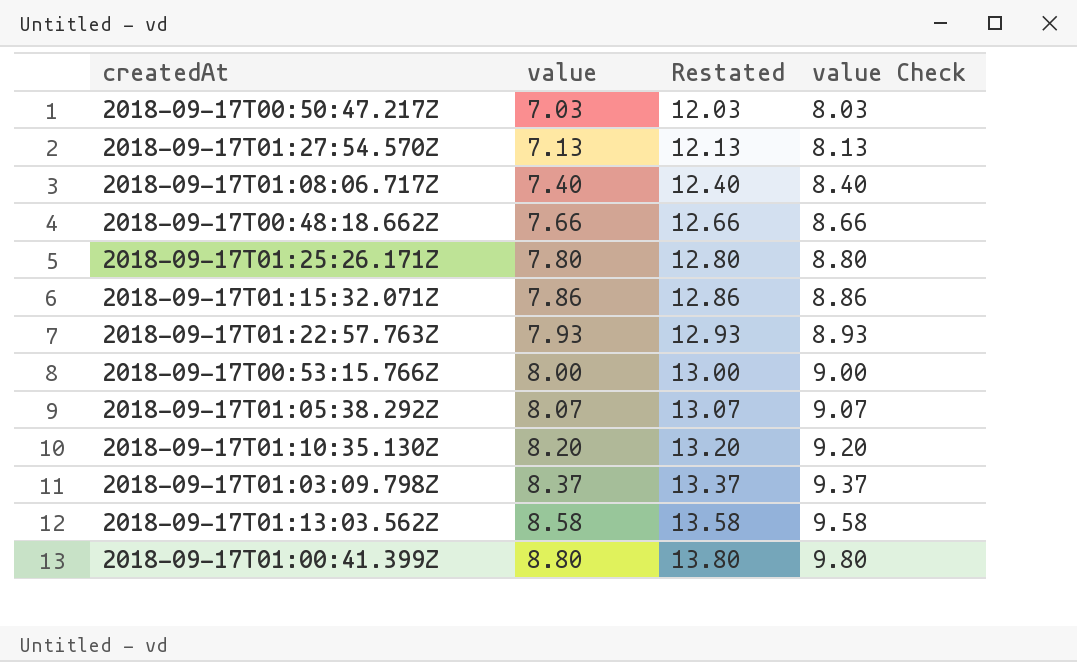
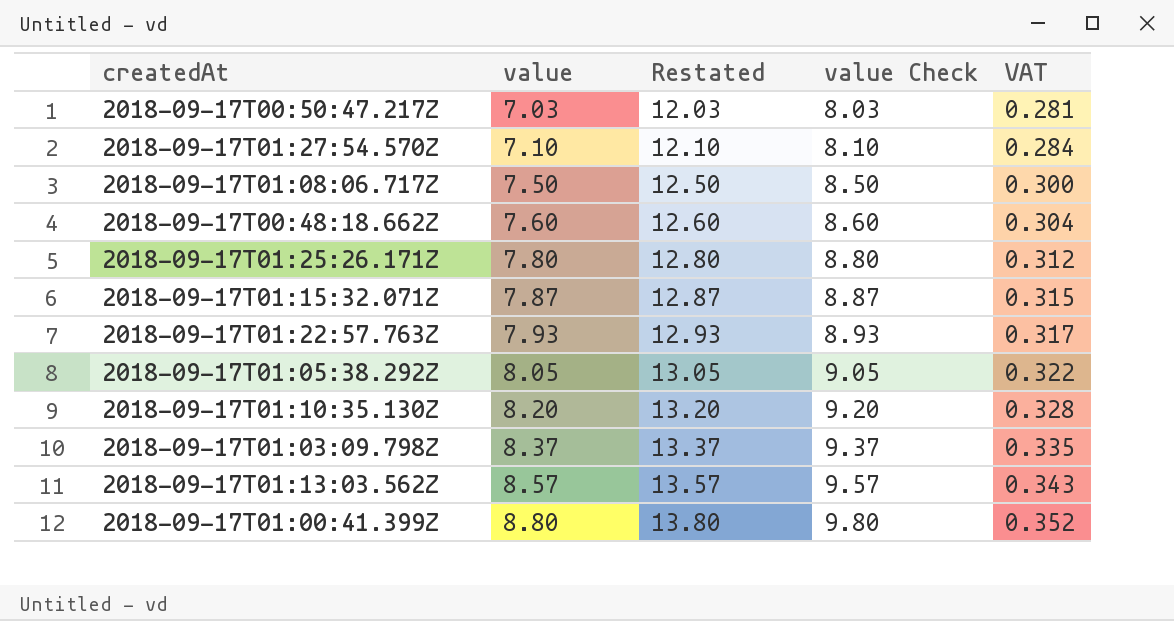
column VAT | formula: none -> [value] * 0.04
row 2018-09-17T00:53:15.766Z: 8.00 | 13.00 | 9.00 -> none
2018-09-17T01:27:54.570Z | value: 7.13 -> 7.10
2018-09-17T01:27:54.570Z | Restated: 12.13 -> 12.10
2018-09-17T01:27:54.570Z | value Check: 8.13 -> 8.10
2018-09-17T01:08:06.717Z | value: 7.40 -> 7.50
2018-09-17T01:08:06.717Z | Restated: 12.40 -> 12.50
2018-09-17T01:08:06.717Z | value Check: 8.40 -> 8.50
2018-09-17T00:48:18.662Z | value: 7.66 -> 7.60
2018-09-17T00:48:18.662Z | Restated: 12.66 -> 12.60
2018-09-17T00:48:18.662Z | value Check: 8.66 -> 8.60
2018-09-17T01:15:32.071Z | value: 7.86 -> 7.87
2018-09-17T01:15:32.071Z | Restated: 12.86 -> 12.87
2018-09-17T01:15:32.071Z | value Check: 8.86 -> 8.87
2018-09-17T01:05:38.292Z | value: 8.07 -> 8.05
2018-09-17T01:05:38.292Z | Restated: 13.07 -> 13.05
2018-09-17T01:05:38.292Z | value Check: 9.07 -> 9.05
2018-09-17T01:13:03.562Z | value: 8.58 -> 8.57
2018-09-17T01:13:03.562Z | Restated: 13.58 -> 13.57
2018-09-17T01:13:03.562Z | value Check: 9.58 -> 9.57

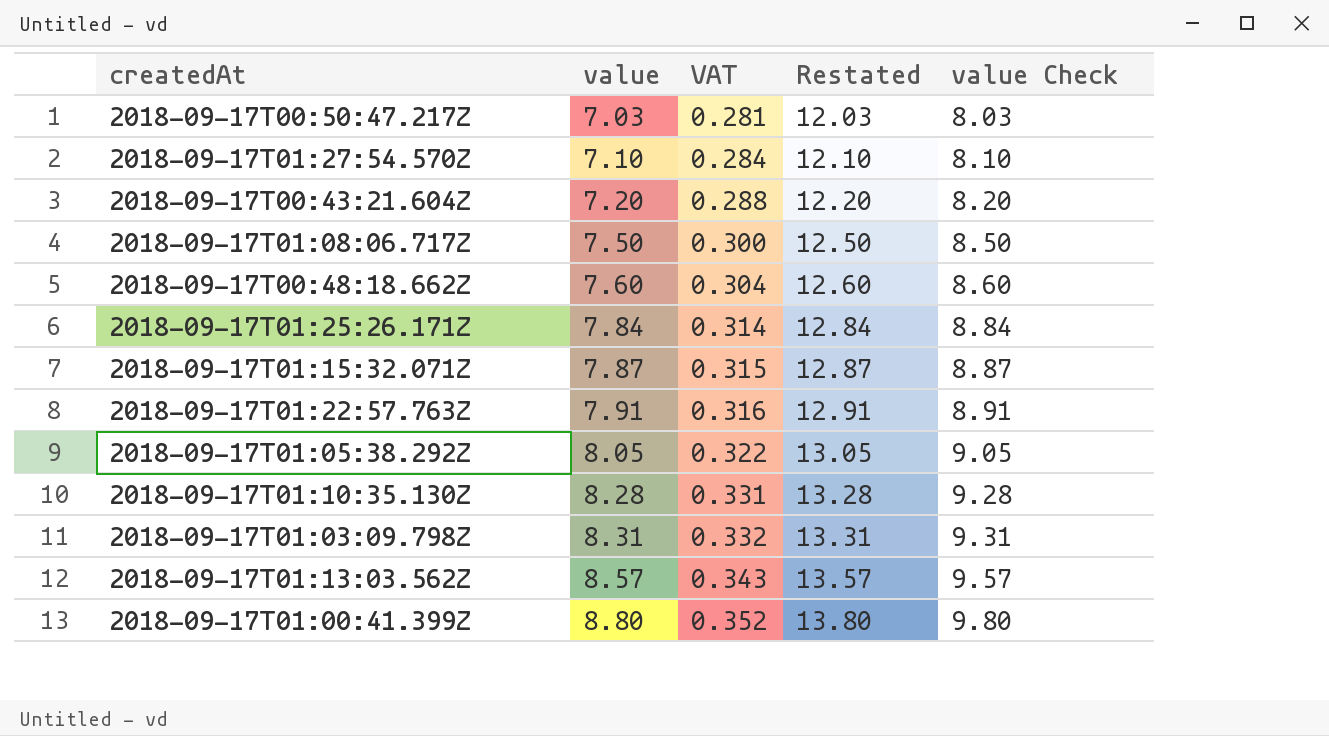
column VAT | position: 5 -> 3
row 2018-09-17T00:43:21.604Z: none -> 7.20 | 0.288 | 12.20 | 8.20
2018-09-17T01:25:26.171Z | value: 7.80 -> 7.84
2018-09-17T01:25:26.171Z | VAT: 0.312 -> 0.314
2018-09-17T01:25:26.171Z | Restated: 12.80 -> 12.84
2018-09-17T01:25:26.171Z | value Check: 8.80 -> 8.84
2018-09-17T01:22:57.763Z | value: 7.93 -> 7.91
2018-09-17T01:22:57.763Z | VAT: 0.317 -> 0.316
2018-09-17T01:22:57.763Z | Restated: 12.93 -> 12.91
2018-09-17T01:22:57.763Z | value Check: 8.93 -> 8.91
2018-09-17T01:10:35.130Z | value: 8.20 -> 8.28
2018-09-17T01:10:35.130Z | VAT: 0.328 -> 0.331
2018-09-17T01:10:35.130Z | Restated: 13.20 -> 13.28
2018-09-17T01:10:35.130Z | value Check: 9.20 -> 9.28
2018-09-17T01:03:09.798Z | value: 8.37 -> 8.31
2018-09-17T01:03:09.798Z | VAT: 0.335 -> 0.332
2018-09-17T01:03:09.798Z | Restated: 13.37 -> 13.31
2018-09-17T01:03:09.798Z | value Check: 9.37 -> 9.31

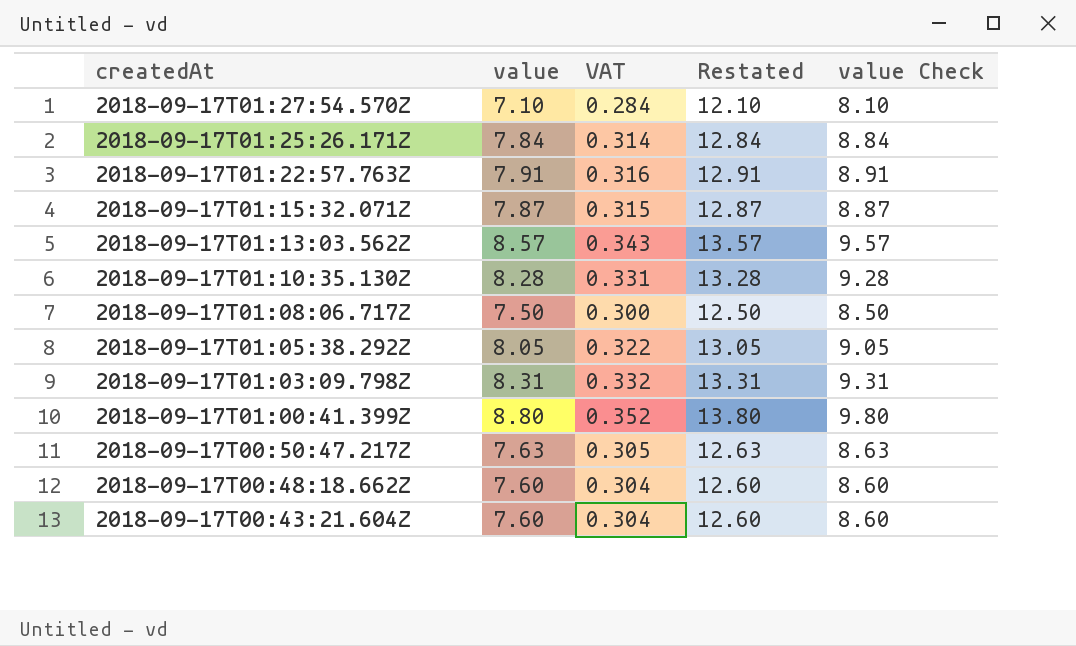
row order: value ascending -> createdAt descending
2018-09-17T00:50:47.217Z | value: 7.03 -> 7.63
2018-09-17T00:50:47.217Z | VAT: 0.281 -> 0.305
2018-09-17T00:50:47.217Z | Restated: 12.03 -> 12.63
2018-09-17T00:50:47.217Z | value Check: 8.03 -> 8.63
2018-09-17T00:43:21.604Z | value: 7.20 -> 7.60
2018-09-17T00:43:21.604Z | VAT: 0.288 -> 0.304
2018-09-17T00:43:21.604Z | Restated: 12.20 -> 12.60
2018-09-17T00:43:21.604Z | value Check: 8.20 -> 8.60

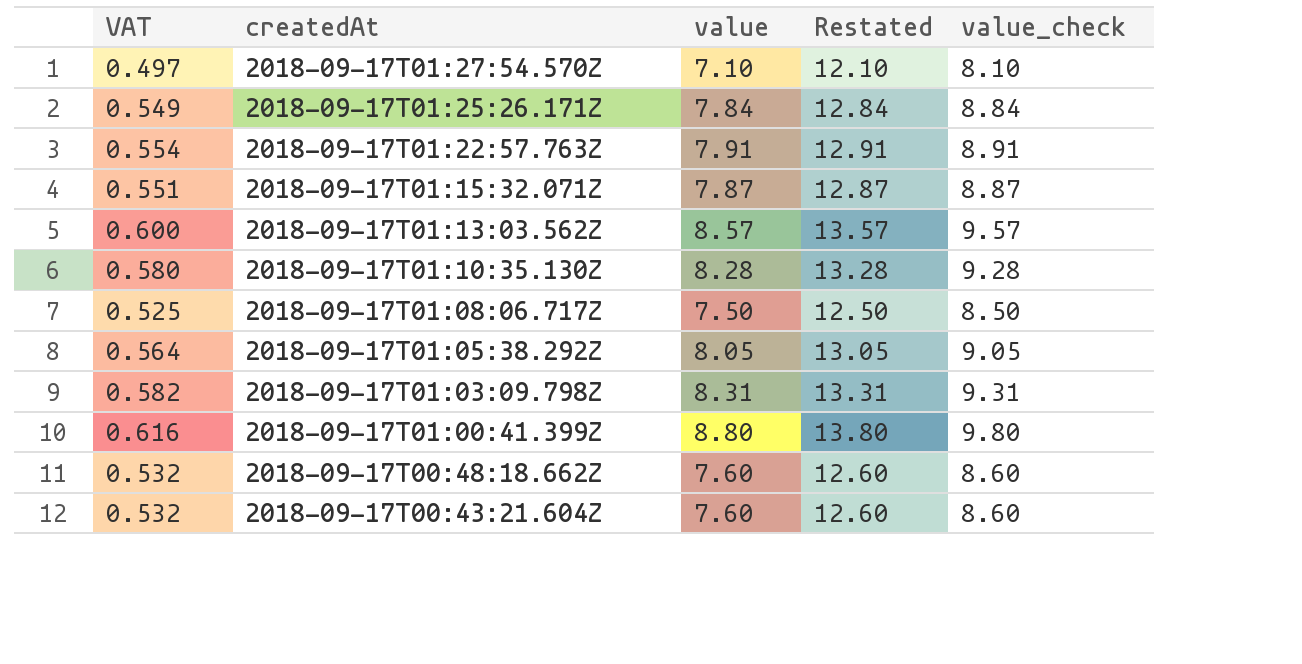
column VAT | formula: [value] * 0.04 -> [value] * 0.07
column VAT | position: 3 -> 1
column name: value Check -> value_check
row 2018-09-17T00:50:47.217Z: 7.63 | 0.305 | 12.63 | 8.63 -> none

